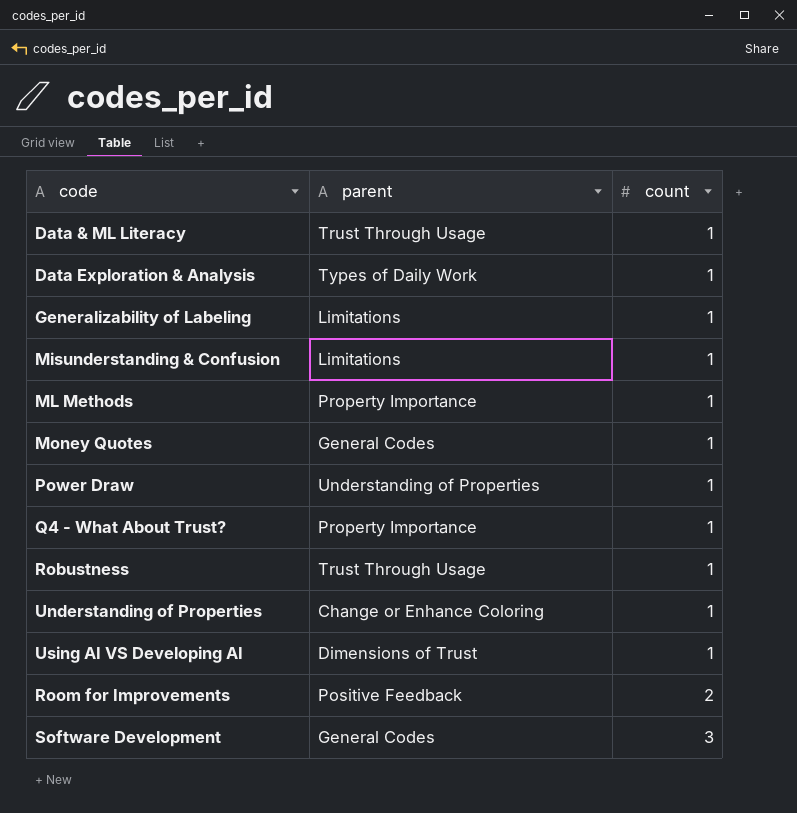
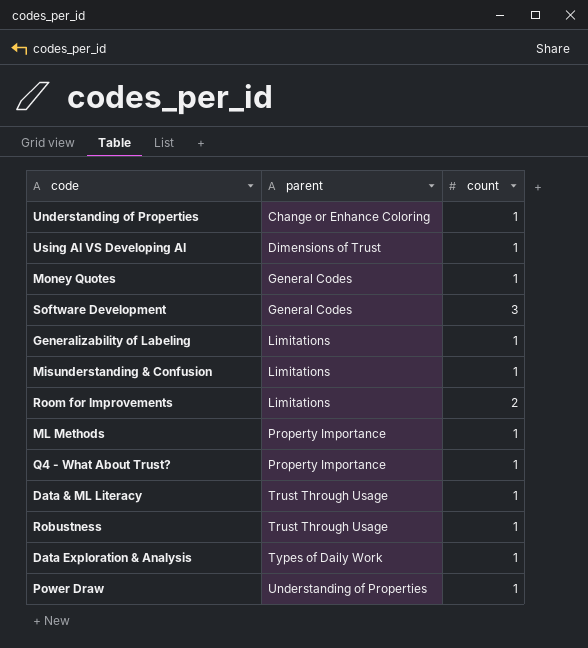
row order: count ascending -> parent ascending
Room for Improvements | parent: Positive Feedback -> Limitations

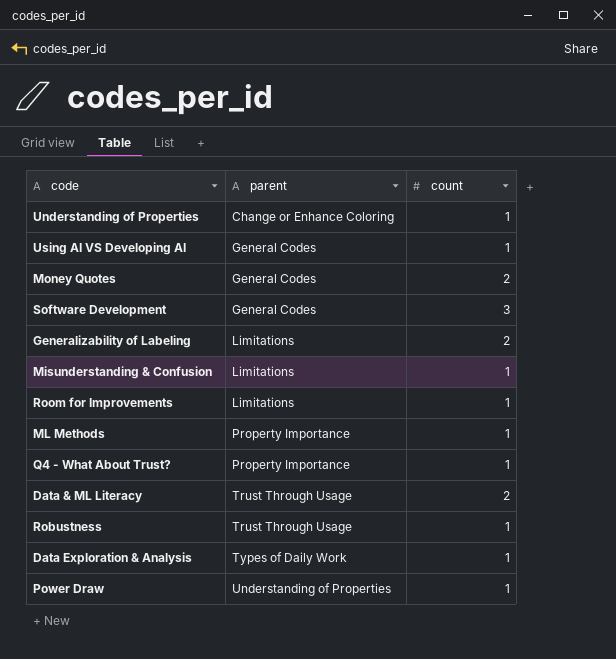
Using AI VS Developing AI | parent: Dimensions of Trust -> General Codes
Money Quotes | count: 1 -> 2
Generalizability of Labeling | count: 1 -> 2
Room for Improvements | count: 2 -> 1
Data & ML Literacy | count: 1 -> 2

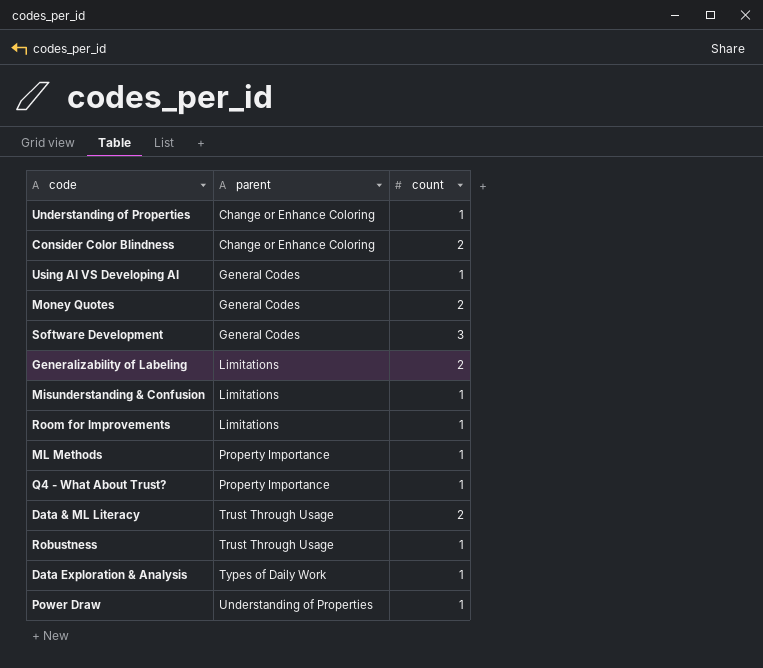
row Consider Color Blindness: none -> Change or Enhance Coloring | 2

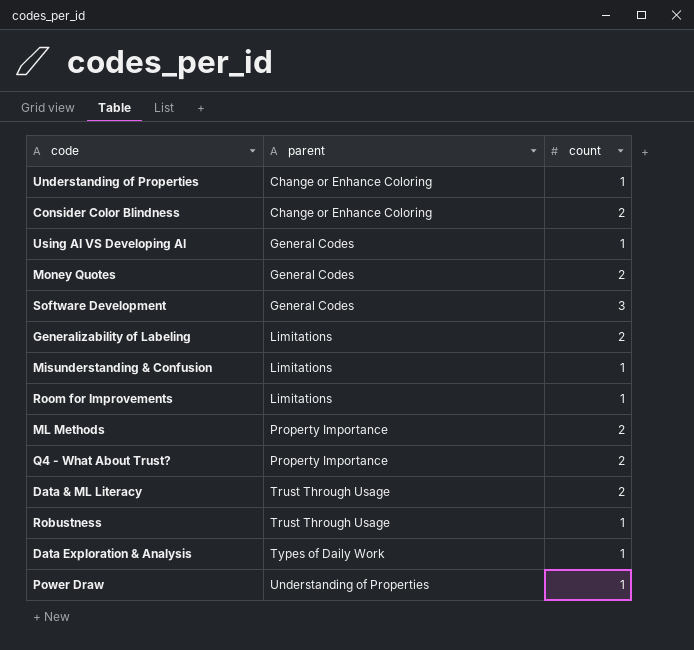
ML Methods | count: 1 -> 2
Q4 - What About Trust? | count: 1 -> 2

